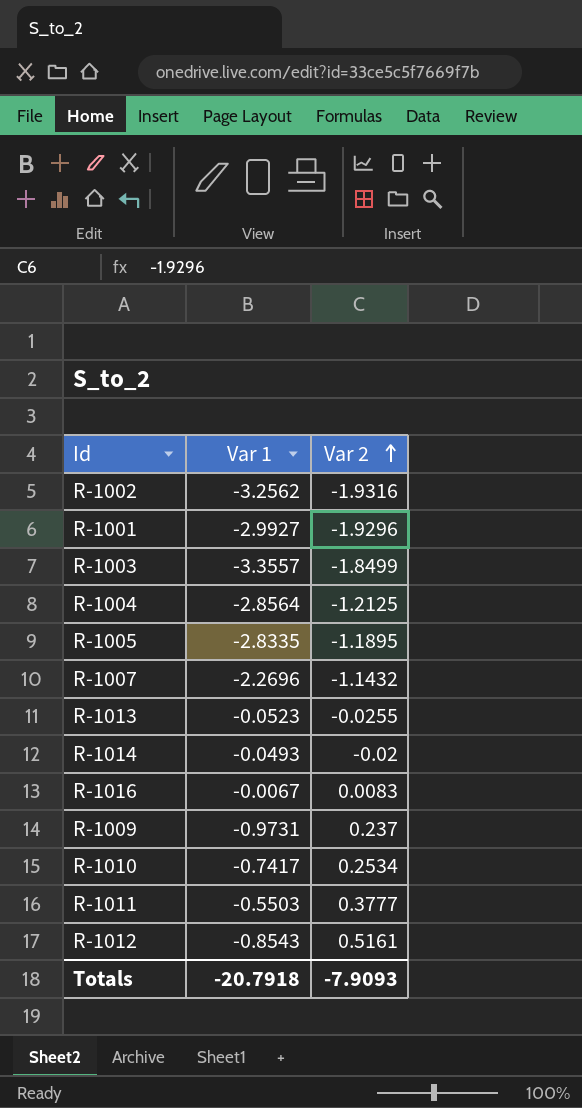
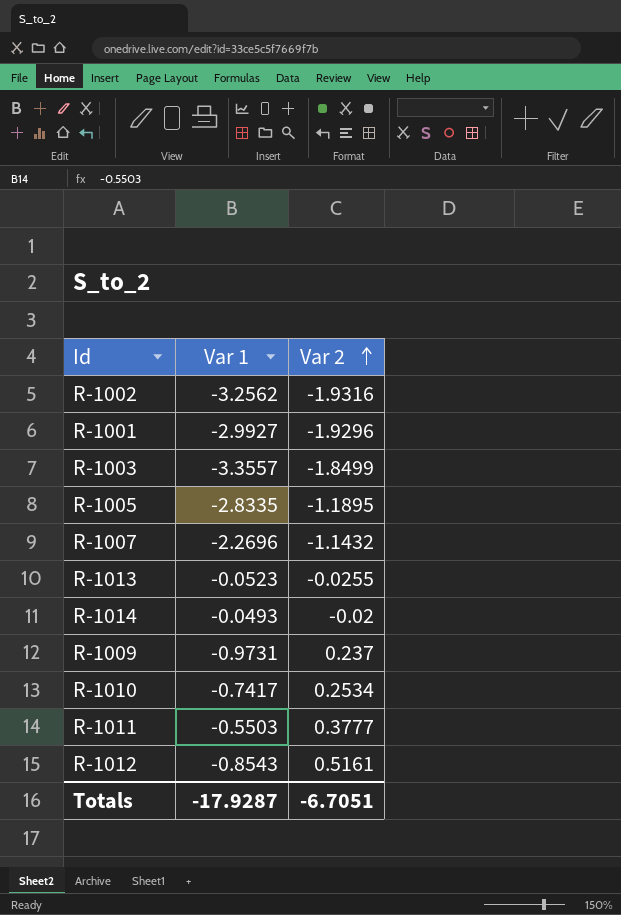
row R-1004: -2.8564 | -1.2125 -> none
row R-1016: -0.0067 | 0.0083 -> none
Totals | Var 1: -20.7918 -> -17.9287
Totals | Var 2: -7.9093 -> -6.7051

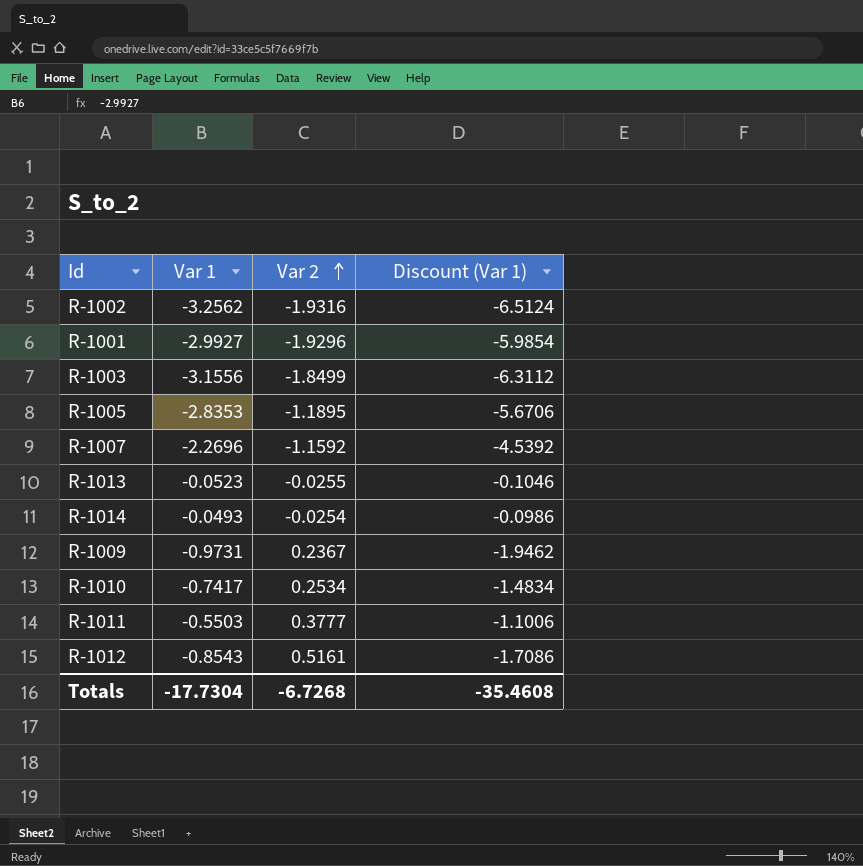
column Discount (Var 1) | formula: none -> [Var 1] * 2
R-1003 | Var 1: -3.3557 -> -3.1556
R-1005 | Var 1: -2.8335 -> -2.8353
R-1007 | Var 2: -1.1432 -> -1.1592
R-1014 | Var 2: -0.02 -> -0.0254
R-1009 | Var 2: 0.237 -> 0.2367
Totals | Var 1: -17.9287 -> -17.7304
Totals | Var 2: -6.7051 -> -6.7268

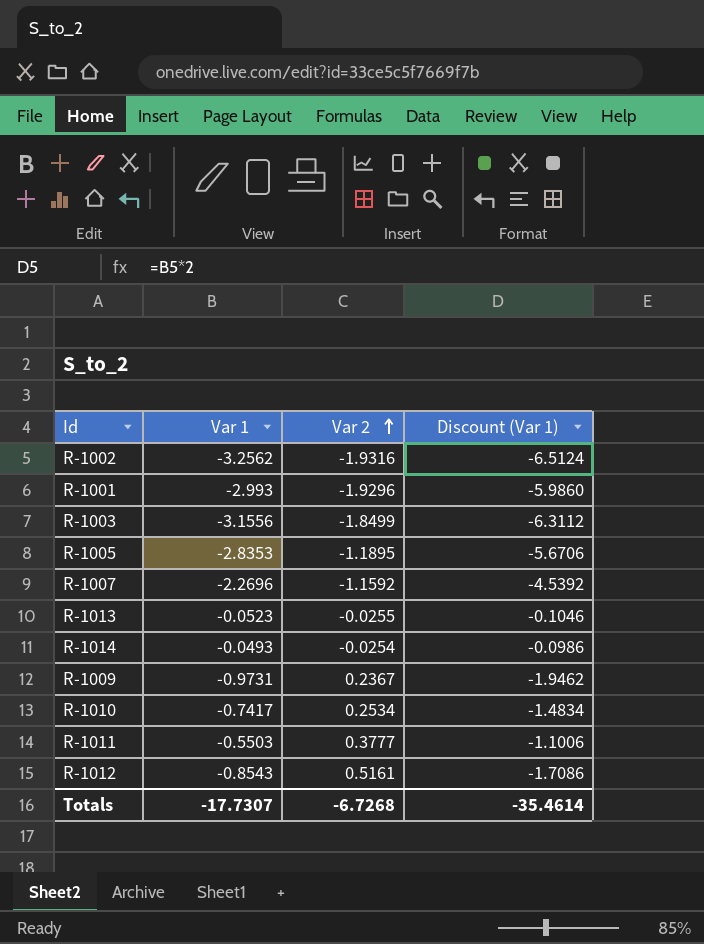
R-1001 | Var 1: -2.9927 -> -2.993
R-1001 | Discount (Var 1): -5.9854 -> -5.9860
Totals | Var 1: -17.7304 -> -17.7307
Totals | Discount (Var 1): -35.4608 -> -35.4614

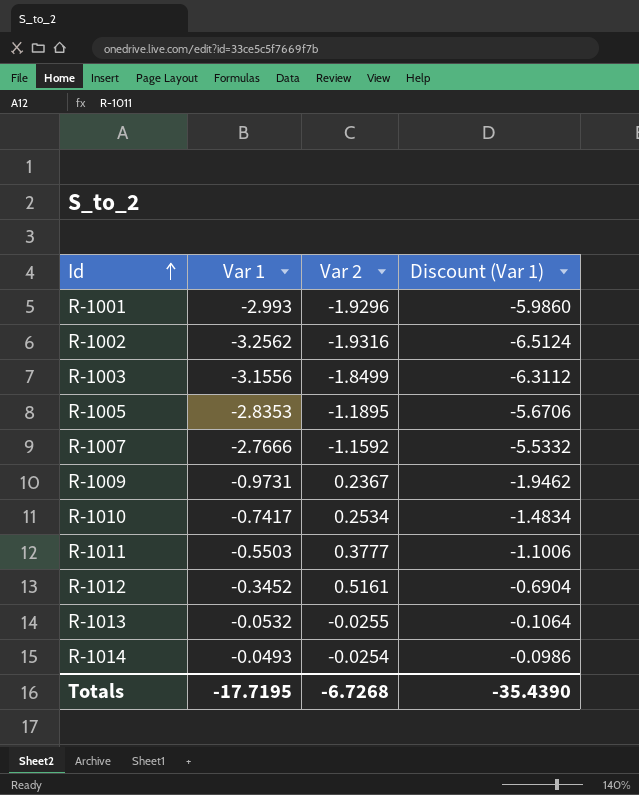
row order: Var 2 ascending -> Id ascending
R-1007 | Var 1: -2.2696 -> -2.7666
R-1007 | Discount (Var 1): -4.5392 -> -5.5332
R-1012 | Var 1: -0.8543 -> -0.3452
R-1012 | Discount (Var 1): -1.7086 -> -0.6904
R-1013 | Var 1: -0.0523 -> -0.0532
R-1013 | Discount (Var 1): -0.1046 -> -0.1064
Totals | Var 1: -17.7307 -> -17.7195
Totals | Discount (Var 1): -35.4614 -> -35.4390

